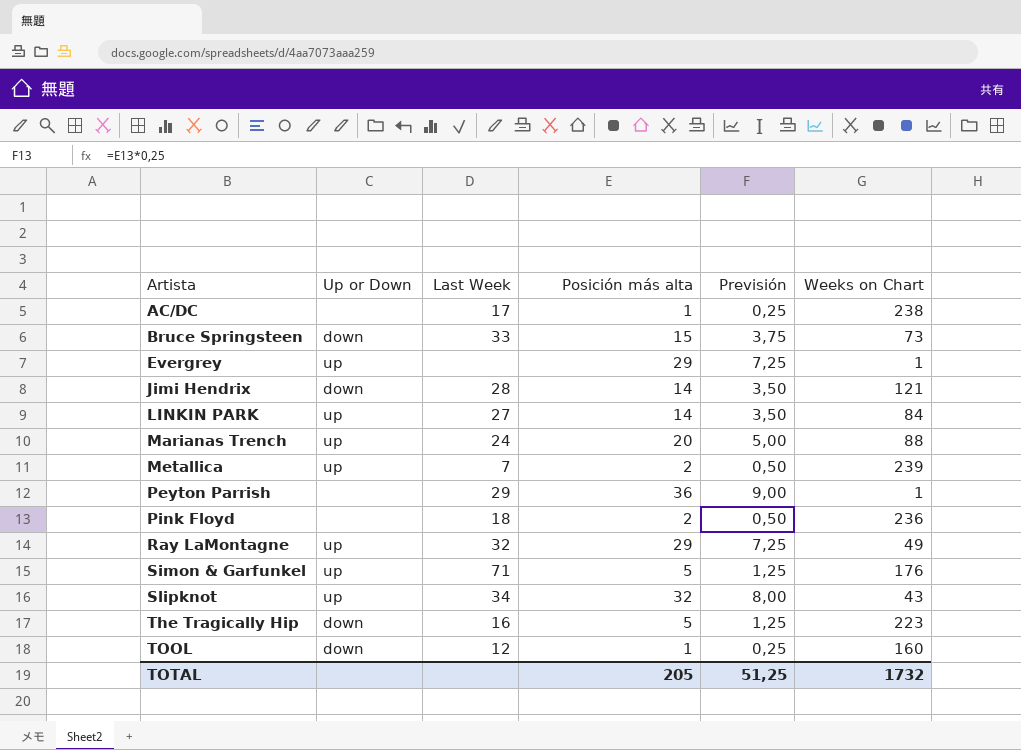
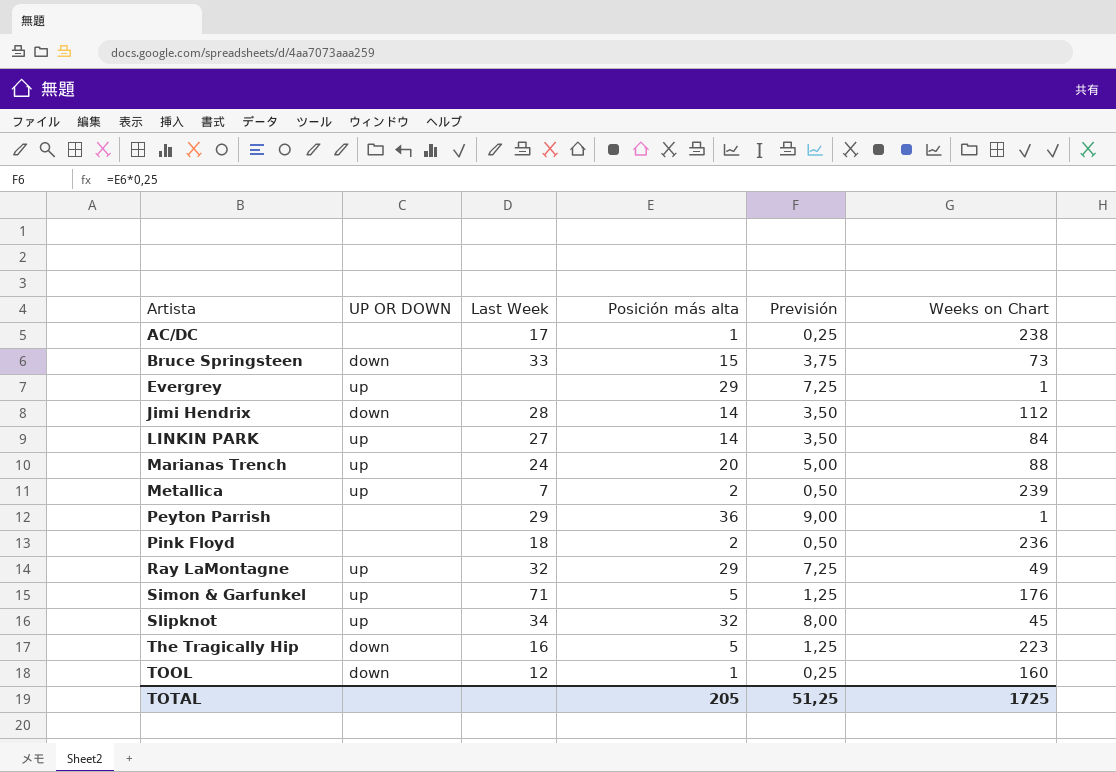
column name: Up or Down -> UP OR DOWN
Jimi Hendrix | Weeks on Chart: 121 -> 112
Slipknot | Weeks on Chart: 43 -> 45
TOTAL | Weeks on Chart: 1732 -> 1725

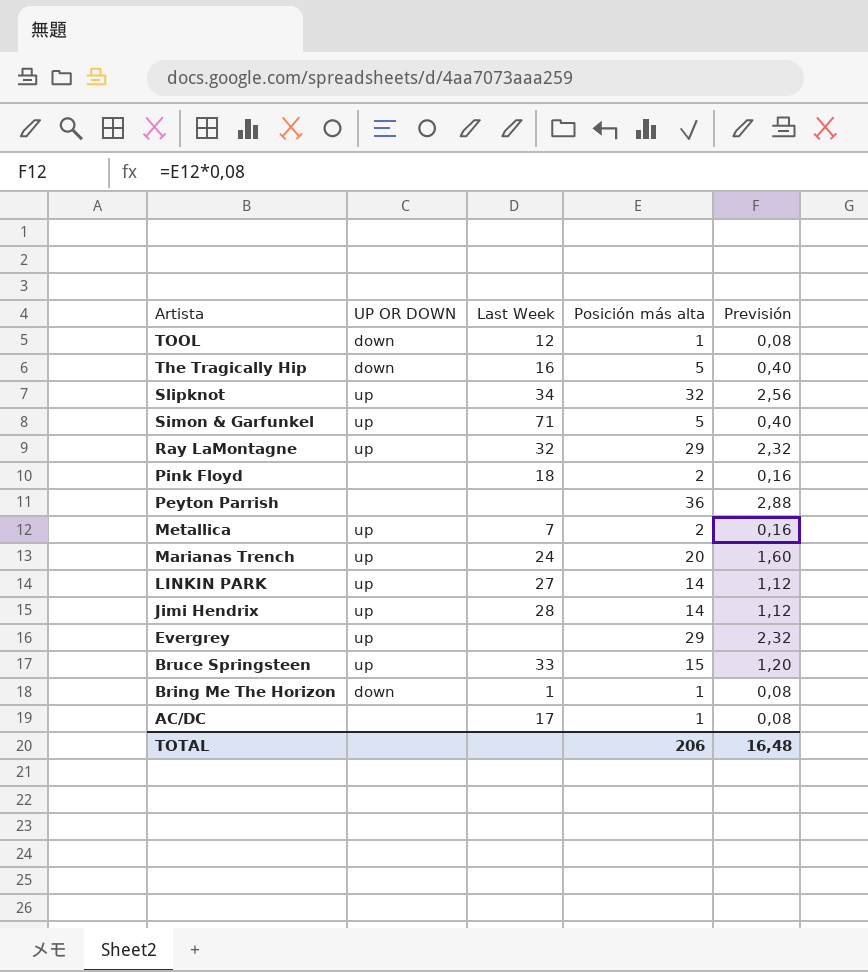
row order: Artista ascending -> Artista descending
column Weeks on Chart | position: 6 -> none
column Previsión | formula: [Posición más alta] * 0,25 -> [Posición más alta] * 0,08
Peyton Parrish | Last Week: 29 -> none
Jimi Hendrix | UP OR DOWN: down -> up
Bruce Springsteen | UP OR DOWN: down -> up
row Bring Me The Horizon: none -> down | 1 | 1 | 0,08
TOTAL | Posición más alta: 205 -> 206
TOTAL | Previsión: 51,25 -> 16,48

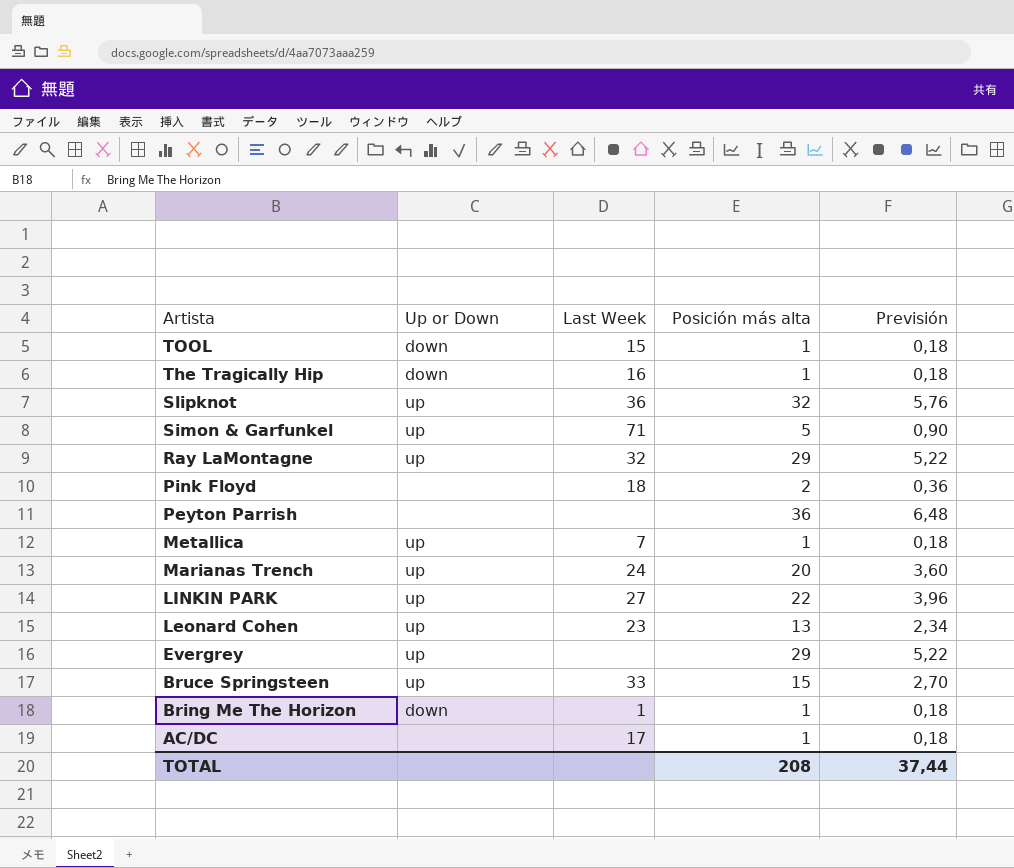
column name: UP OR DOWN -> Up or Down
column Previsión | formula: [Posición más alta] * 0,08 -> [Posición más alta] * 0,18
row Jimi Hendrix: up | 28 | 14 | 1,12 -> none
TOOL | Last Week: 12 -> 15
The Tragically Hip | Posición más alta: 5 -> 1
Slipknot | Last Week: 34 -> 36
Metallica | Posición más alta: 2 -> 1
LINKIN PARK | Posición más alta: 14 -> 22
row Leonard Cohen: none -> up | 23 | 13 | 2,34
TOTAL | Posición más alta: 206 -> 208
TOTAL | Previsión: 16,48 -> 37,44

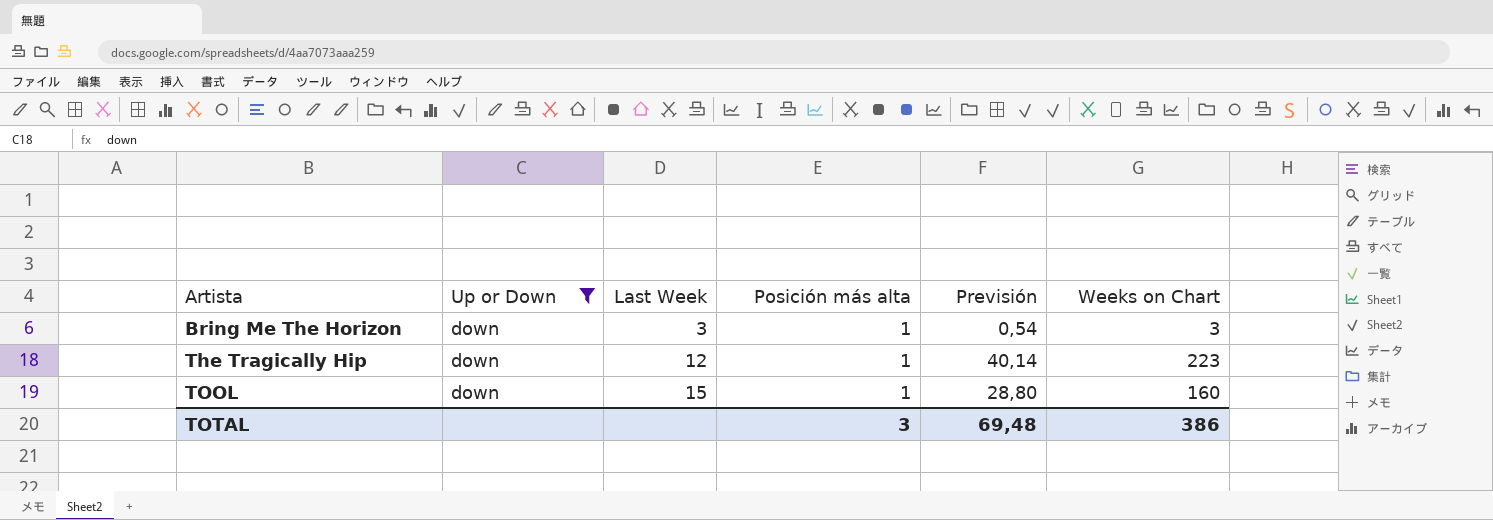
filter: none -> Up or Down = down
row order: Artista descending -> Artista ascending
column Previsión | formula: [Posición más alta] * 0,18 -> [Weeks on Chart] * 0,18
column Weeks on Chart | position: none -> 6
Bring Me The Horizon | Last Week: 1 -> 3
The Tragically Hip | Last Week: 16 -> 12
TOTAL | Posición más alta: 208 -> 3
TOTAL | Previsión: 37,44 -> 69,48

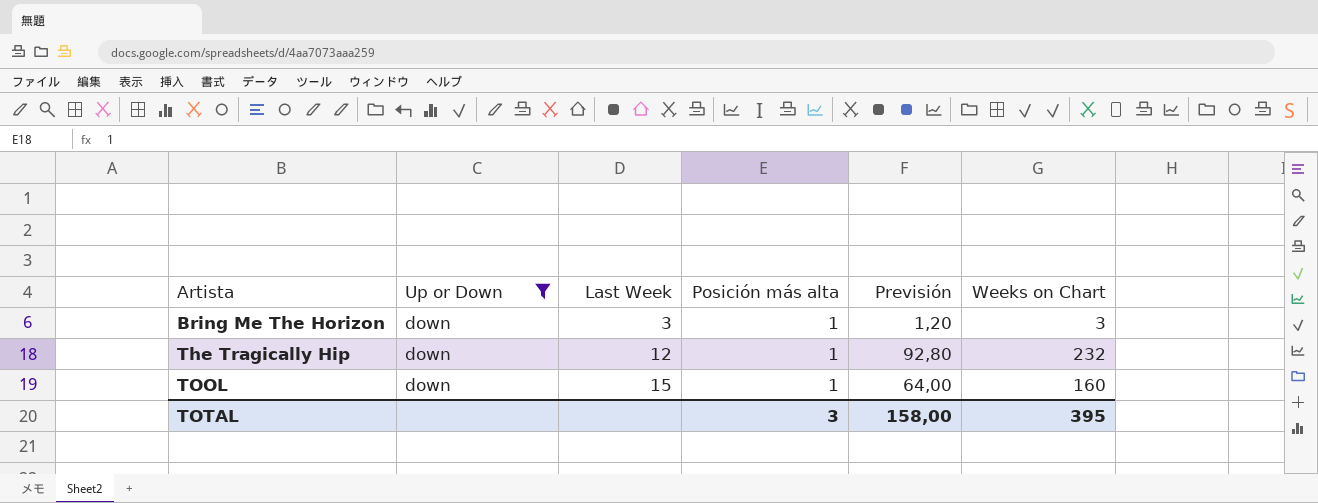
column Previsión | formula: [Weeks on Chart] * 0,18 -> [Weeks on Chart] * 0,4
The Tragically Hip | Weeks on Chart: 223 -> 232
TOTAL | Previsión: 69,48 -> 158,00
TOTAL | Weeks on Chart: 386 -> 395

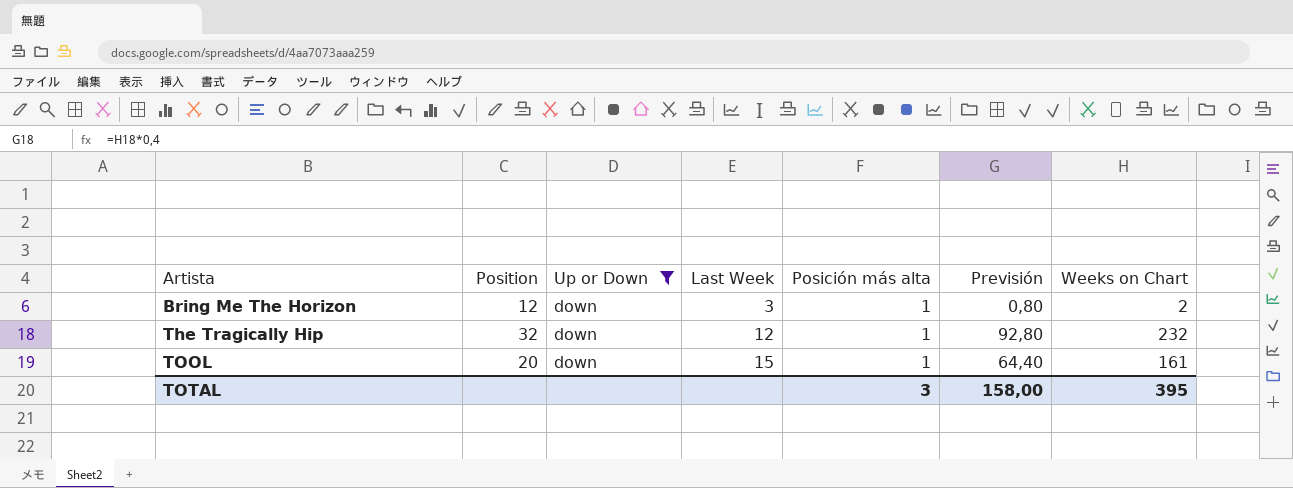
column Position | position: none -> 2
Bring Me The Horizon | Previsión: 1,20 -> 0,80
Bring Me The Horizon | Weeks on Chart: 3 -> 2
TOOL | Previsión: 64,00 -> 64,40
TOOL | Weeks on Chart: 160 -> 161

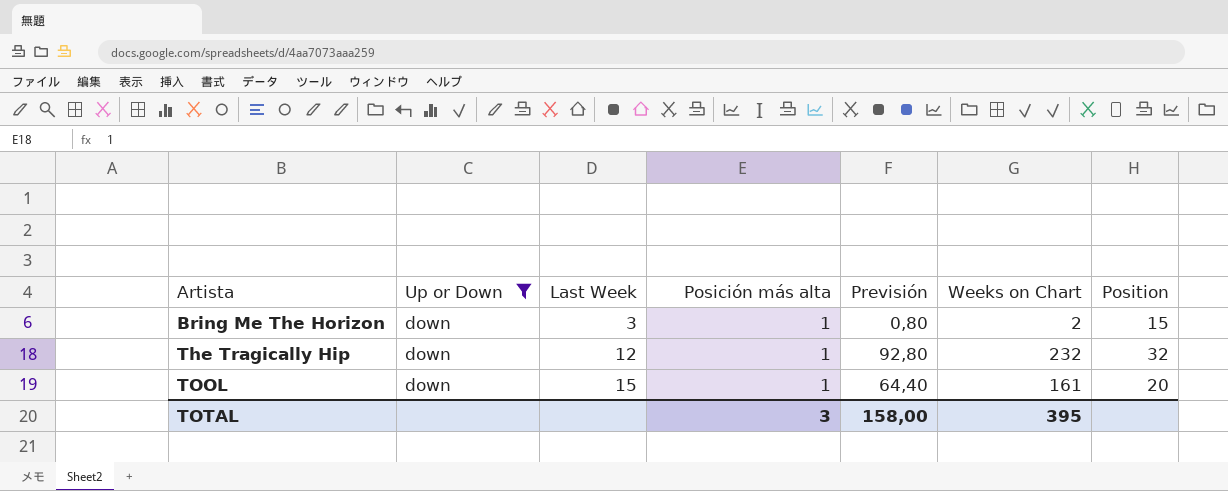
column Position | position: 2 -> 7
Bring Me The Horizon | Position: 12 -> 15

